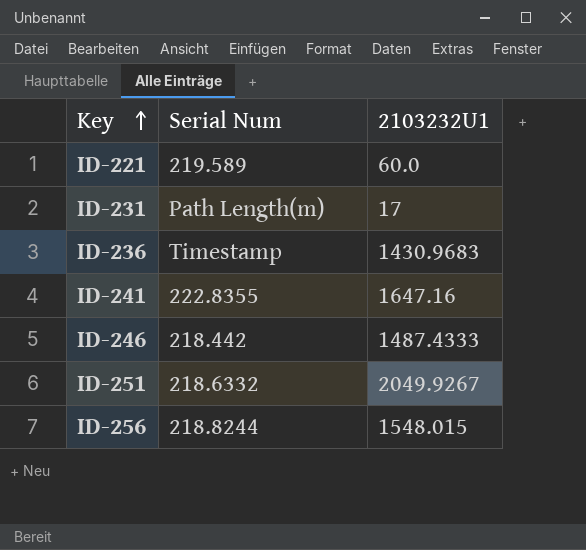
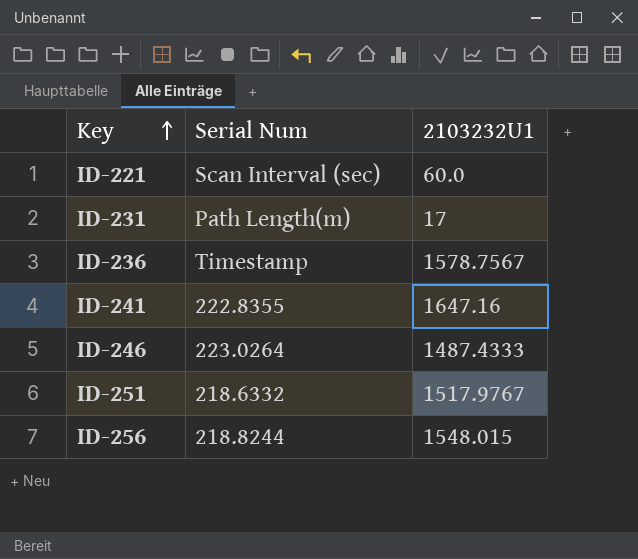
ID-221 | Serial Num: 219.589 -> Scan Interval (sec)
ID-236 | 2103232U1: 1430.9683 -> 1578.7567
ID-246 | Serial Num: 218.442 -> 223.0264
ID-251 | 2103232U1: 2049.9267 -> 1517.9767

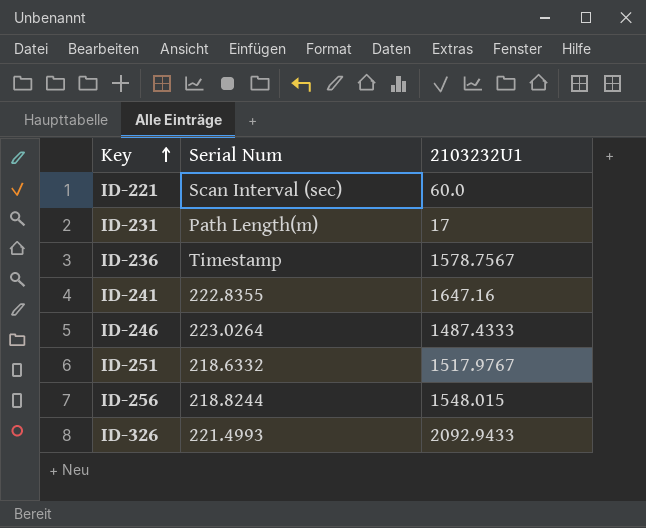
row ID-326: none -> 221.4993 | 2092.9433

